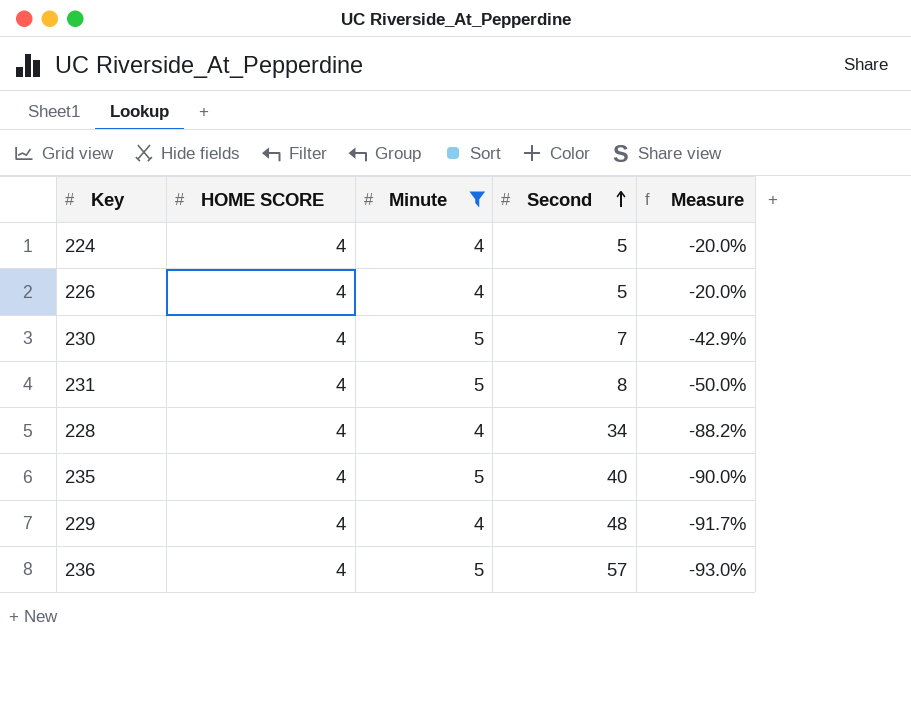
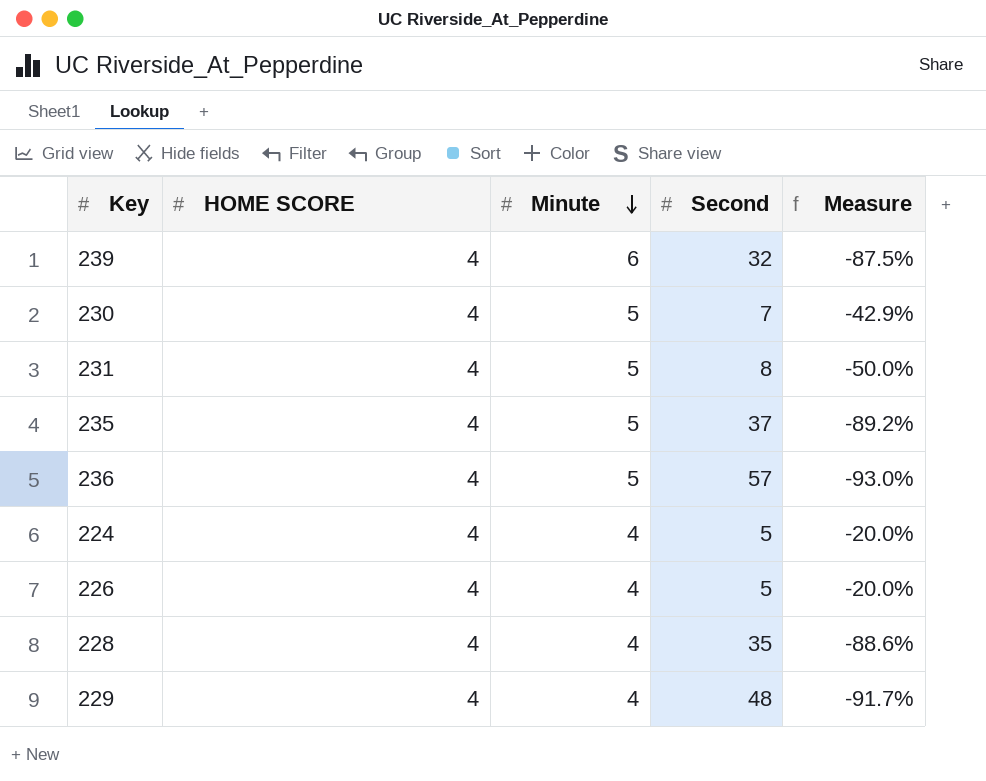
filter: Minute != 6 -> none
row order: Second ascending -> Minute descending
235 | Second: 40 -> 37
235 | Measure: -90.0% -> -89.2%
228 | Second: 34 -> 35
228 | Measure: -88.2% -> -88.6%

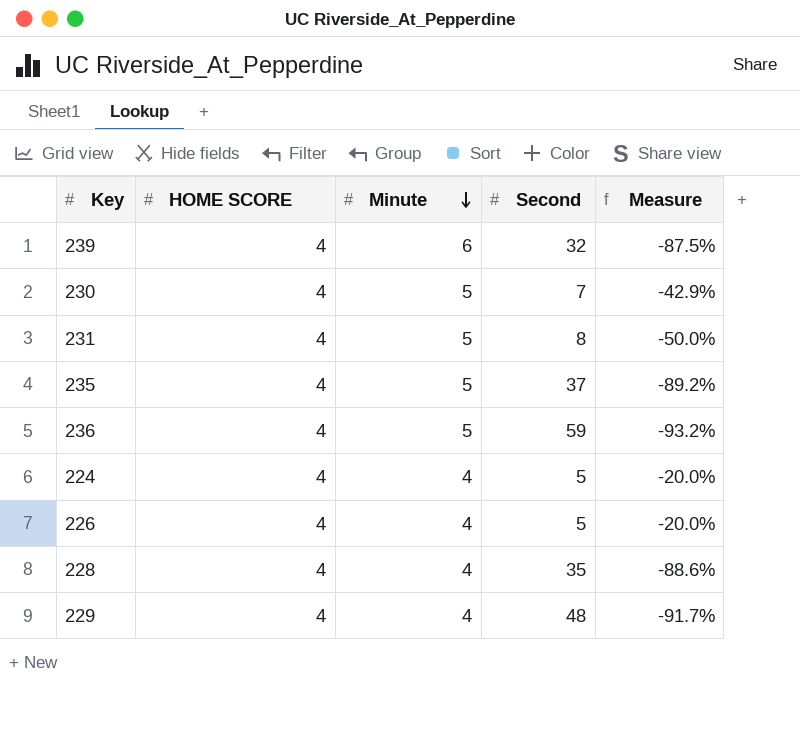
236 | Second: 57 -> 59
236 | Measure: -93.0% -> -93.2%

